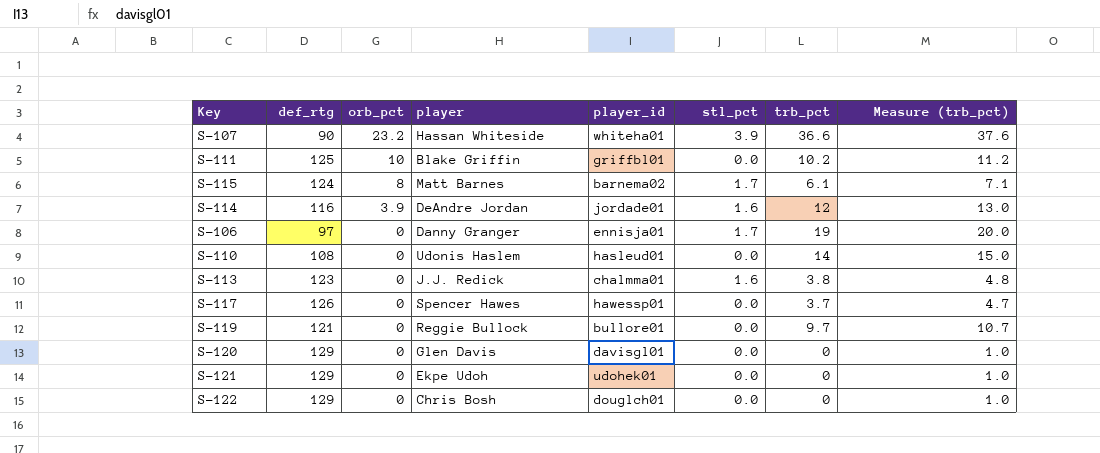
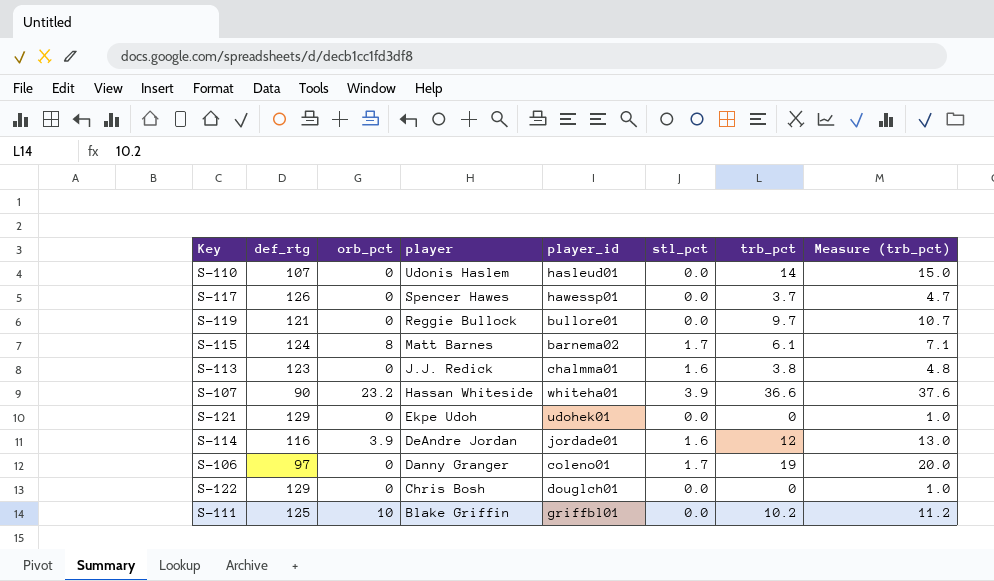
row order: orb_pct descending -> player descending
row S-120: 129 | 0 | Glen Davis | davisgl01 | 0.0 | 0 | 1.0 -> none
S-110 | def_rtg: 108 -> 107
S-106 | player_id: ennisja01 -> coleno01

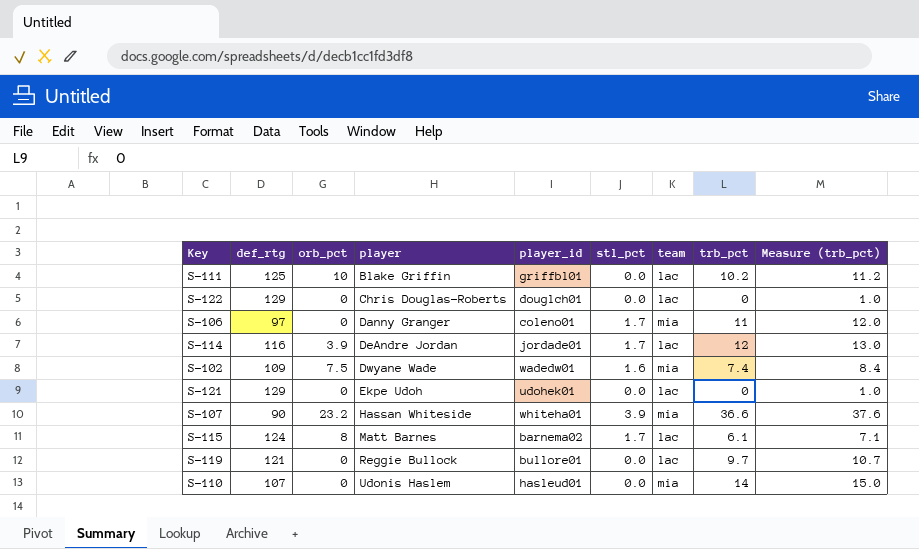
row order: player descending -> player ascending
column team | position: none -> 7
row S-117: 126 | 0 | Spencer Hawes | hawessp01 | 0.0 | 3.7 | 4.7 -> none
row S-113: 123 | 0 | J.J. Redick | chalmma01 | 1.6 | 3.8 | 4.8 -> none
S-122 | player: Chris Bosh -> Chris Douglas-Roberts
S-106 | trb_pct: 19 -> 11
S-106 | Measure (trb_pct): 20.0 -> 12.0
S-114 | stl_pct: 1.6 -> 1.7
row S-102: none -> 109 | 7.5 | Dwyane Wade | wadedw01 | 1.6 | mia | 7.4 | 8.4

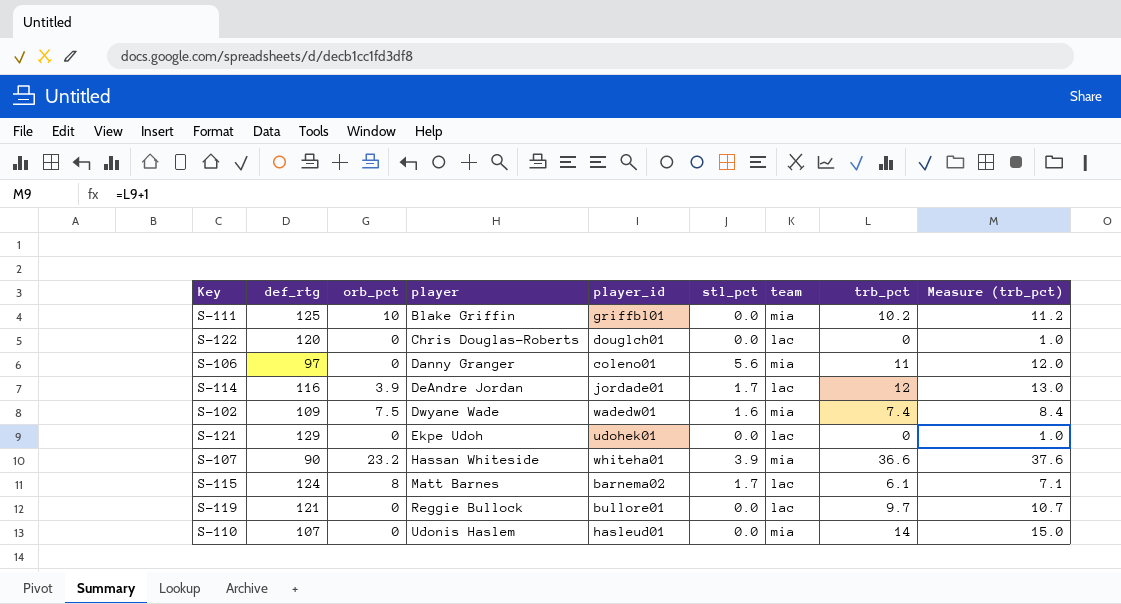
S-111 | team: lac -> mia
S-122 | def_rtg: 129 -> 120
S-106 | stl_pct: 1.7 -> 5.6

